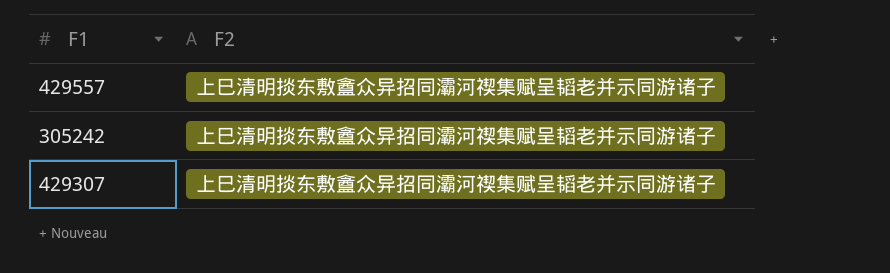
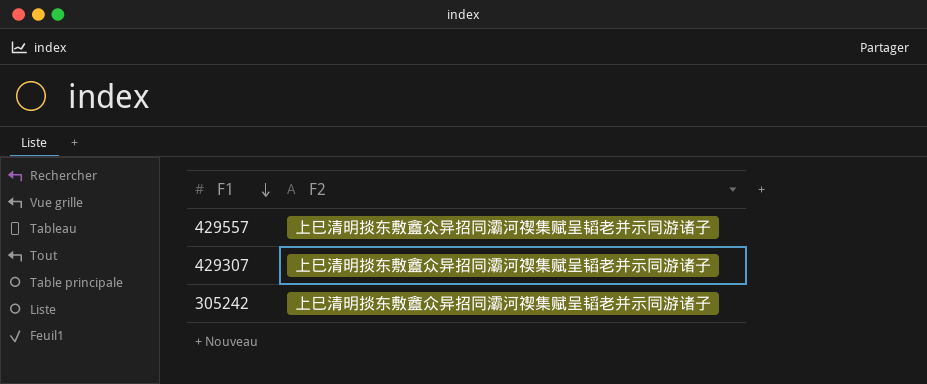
row order: none -> F1 descending

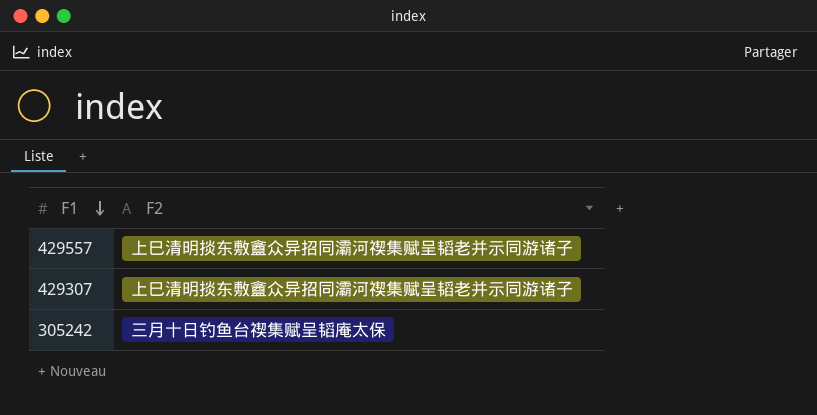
305242 | F2: 上巳清明掞东敷盦众异招同灞河禊集赋呈韬老并示同游诸子 -> 三月十日钓鱼台禊集赋呈韬庵太保

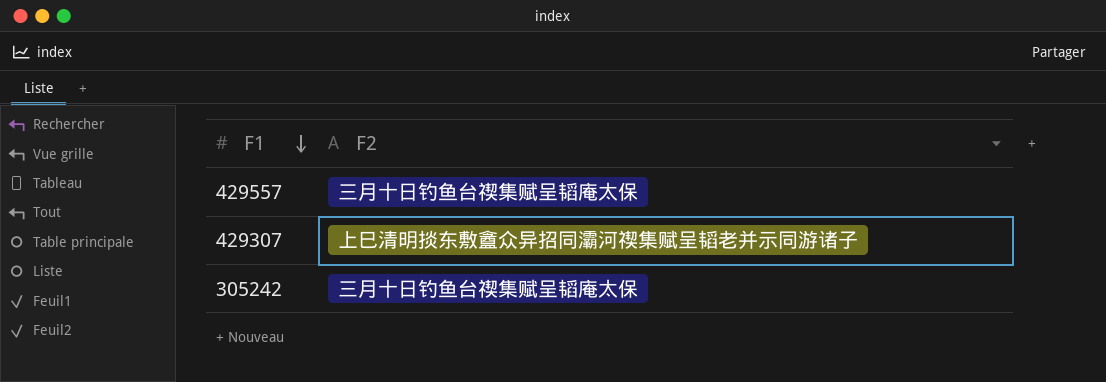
429557 | F2: 上巳清明掞东敷盦众异招同灞河禊集赋呈韬老并示同游诸子 -> 三月十日钓鱼台禊集赋呈韬庵太保

